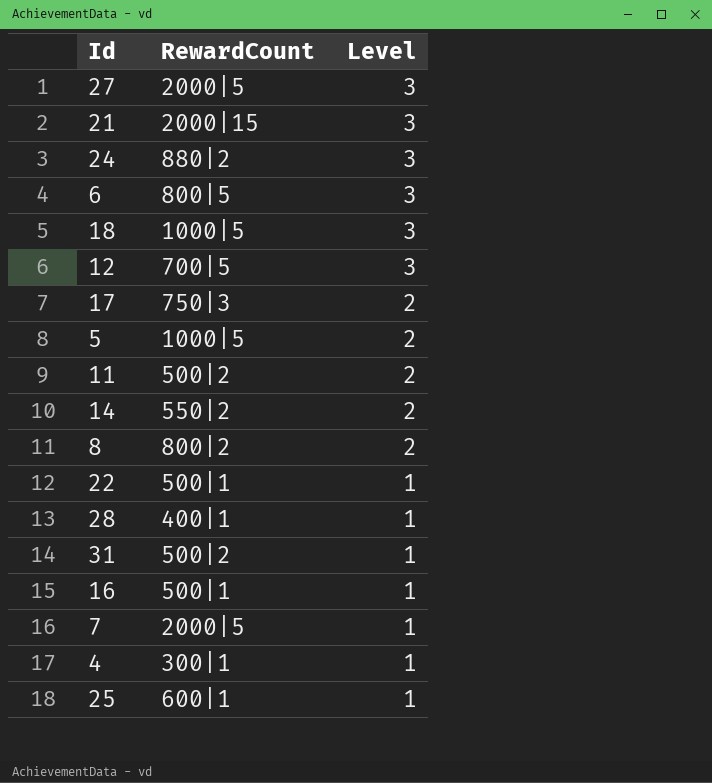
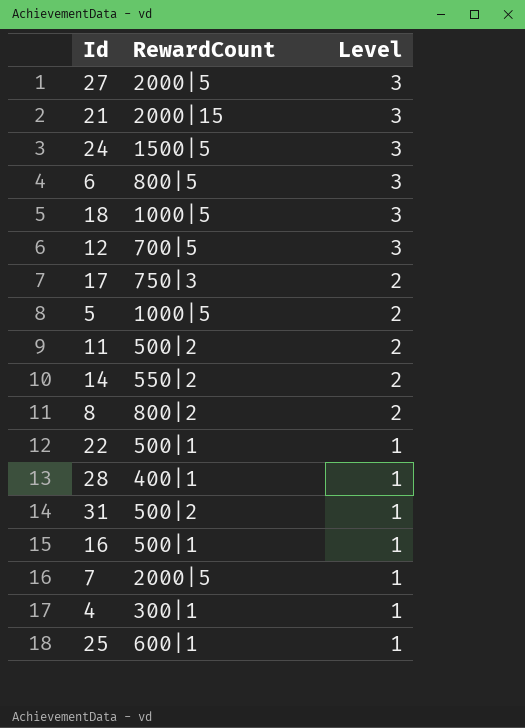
24 | RewardCount: 880|2 -> 1500|5

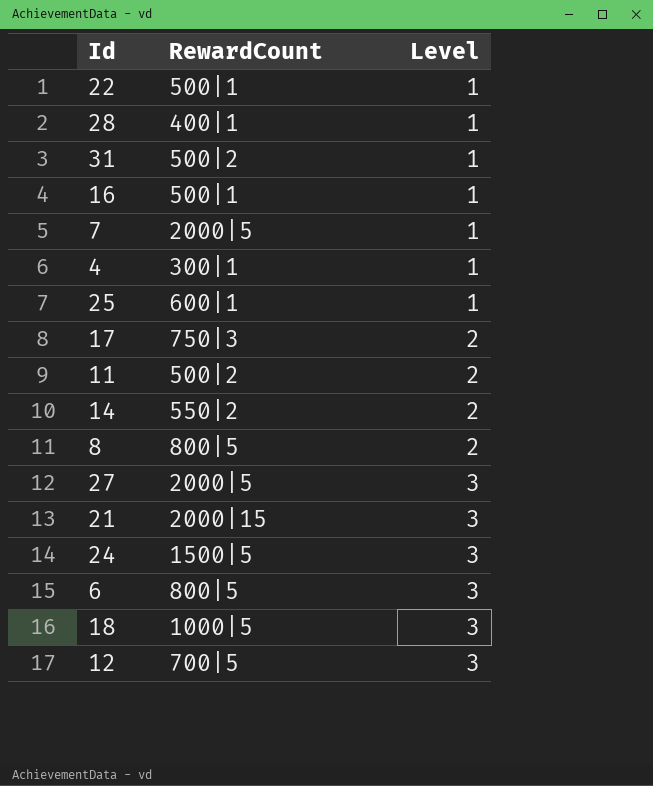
row order: Level descending -> Level ascending
row 5: 1000|5 | 2 -> none
8 | RewardCount: 800|2 -> 800|5

